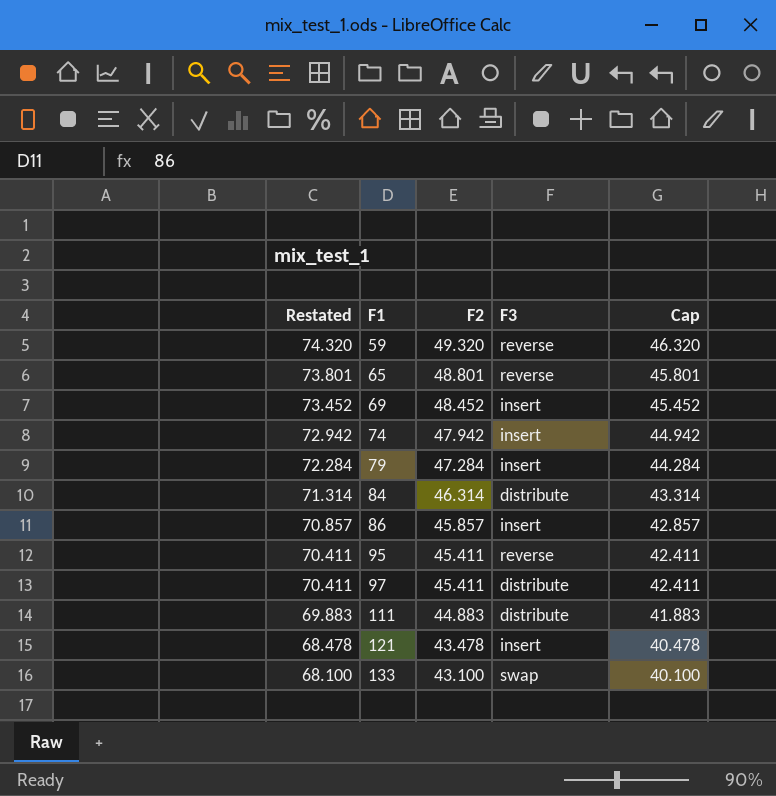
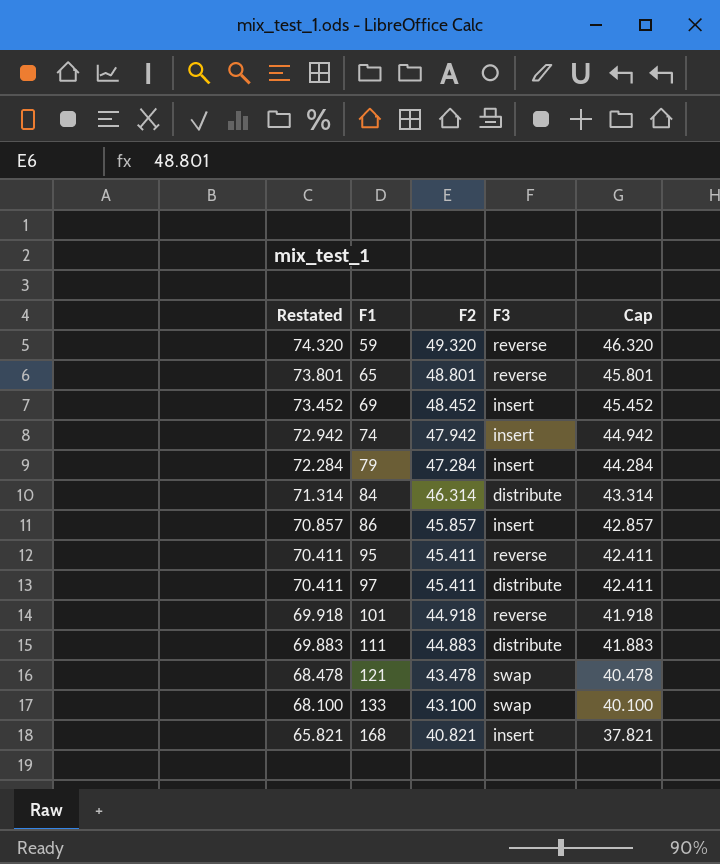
row 101: none -> 69.918 | 44.918 | reverse | 41.918
121 | F3: insert -> swap
row 168: none -> 65.821 | 40.821 | insert | 37.821

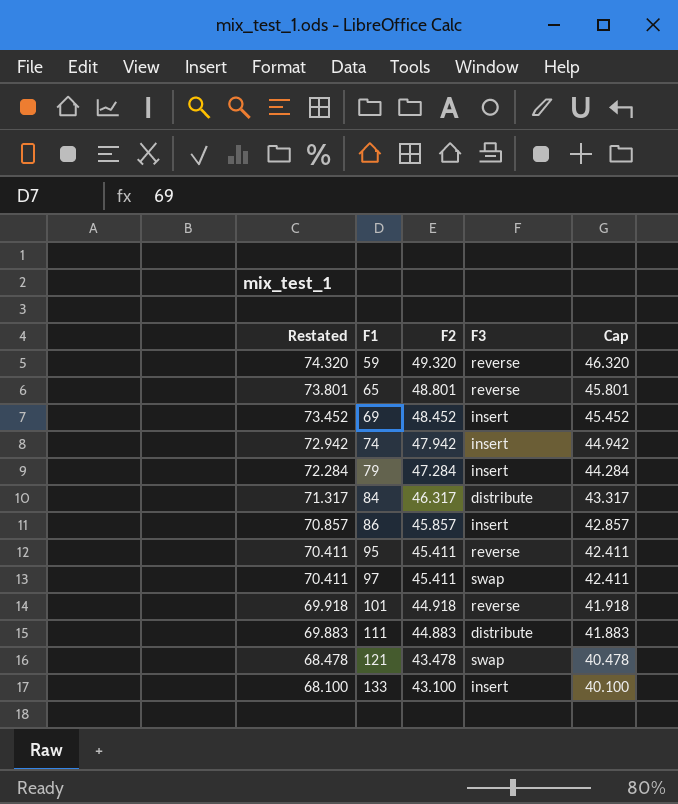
row 168: 65.821 | 40.821 | insert | 37.821 -> none
84 | Restated: 71.314 -> 71.317
84 | F2: 46.314 -> 46.317
84 | Cap: 43.314 -> 43.317
97 | F3: distribute -> swap
133 | F3: swap -> insert

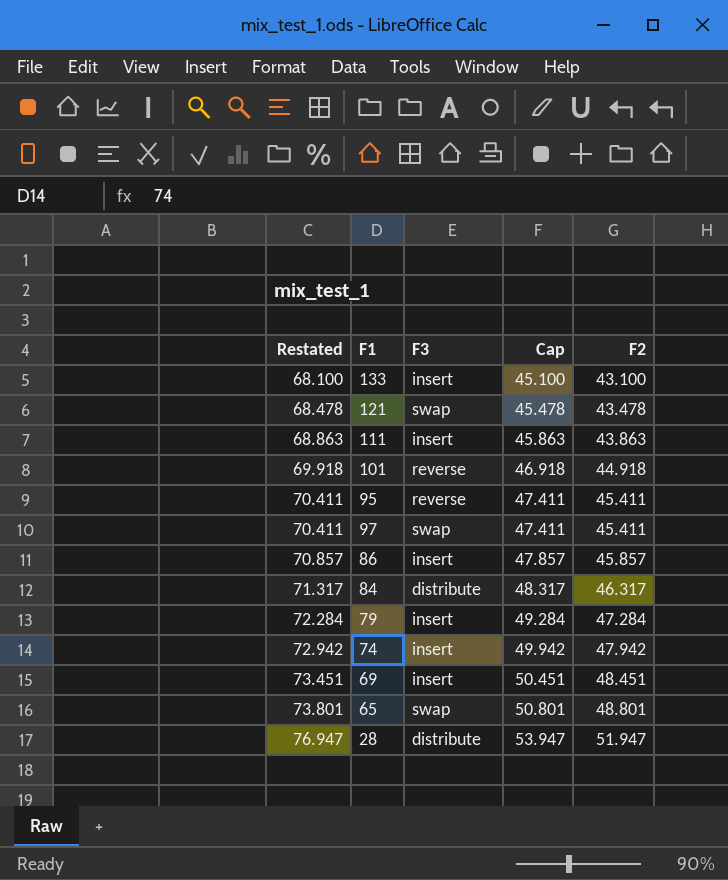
row order: Restated descending -> Restated ascending
column Cap | formula: [F2] - 3 -> [F2] + 2
column F2 | position: 3 -> 5
row 59: 74.320 | 49.320 | reverse | 46.320 -> none
111 | Restated: 69.883 -> 68.863
111 | F3: distribute -> insert
111 | F2: 44.883 -> 43.863
69 | Restated: 73.452 -> 73.451
69 | F2: 48.452 -> 48.451
65 | F3: reverse -> swap
row 28: none -> 76.947 | distribute | 53.947 | 51.947

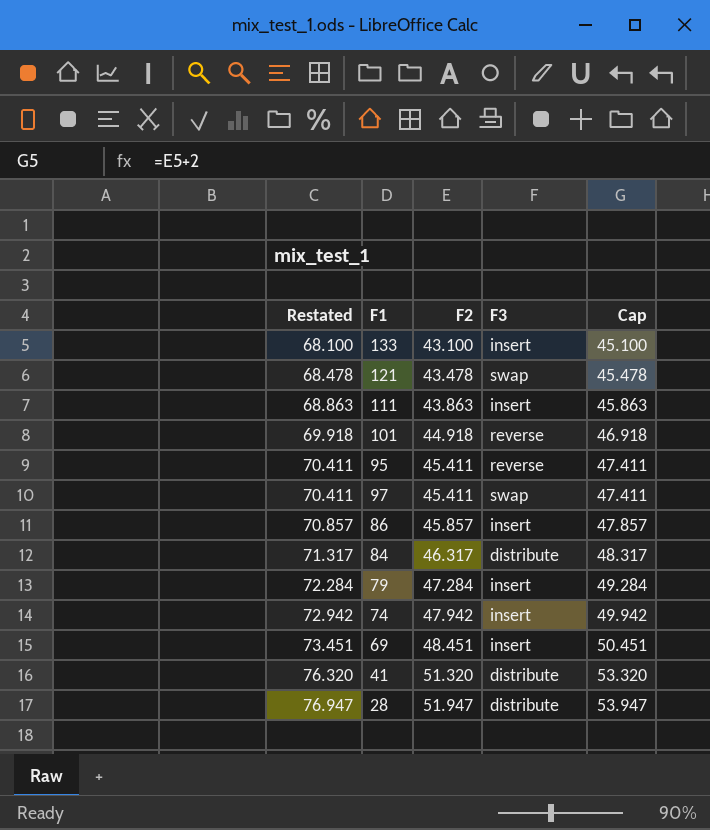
column F2 | position: 5 -> 3
row 65: 73.801 | swap | 50.801 | 48.801 -> none
row 41: none -> 76.320 | 51.320 | distribute | 53.320

